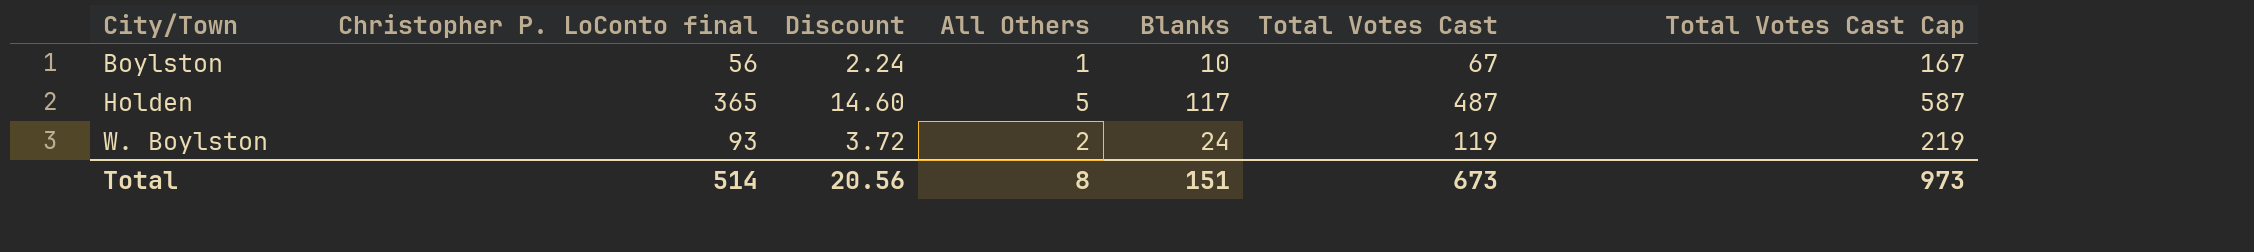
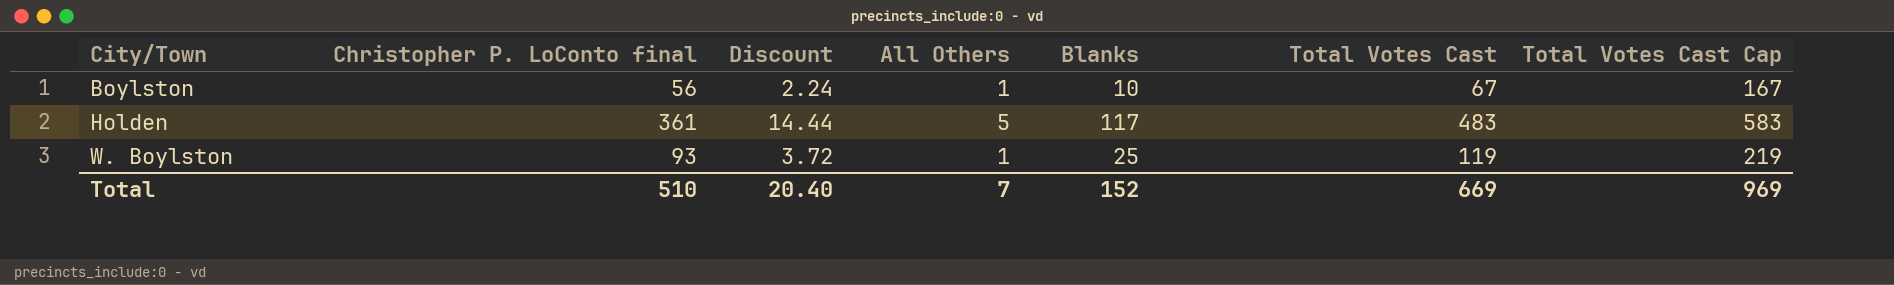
Holden | Christopher P. LoConto final: 365 -> 361
Holden | Discount: 14.60 -> 14.44
Holden | Total Votes Cast: 487 -> 483
Holden | Total Votes Cast Cap: 587 -> 583
W. Boylston | All Others: 2 -> 1
W. Boylston | Blanks: 24 -> 25
Total | Christopher P. LoConto final: 514 -> 510
Total | Discount: 20.56 -> 20.40
Total | All Others: 8 -> 7
Total | Blanks: 151 -> 152
Total | Total Votes Cast: 673 -> 669
Total | Total Votes Cast Cap: 973 -> 969

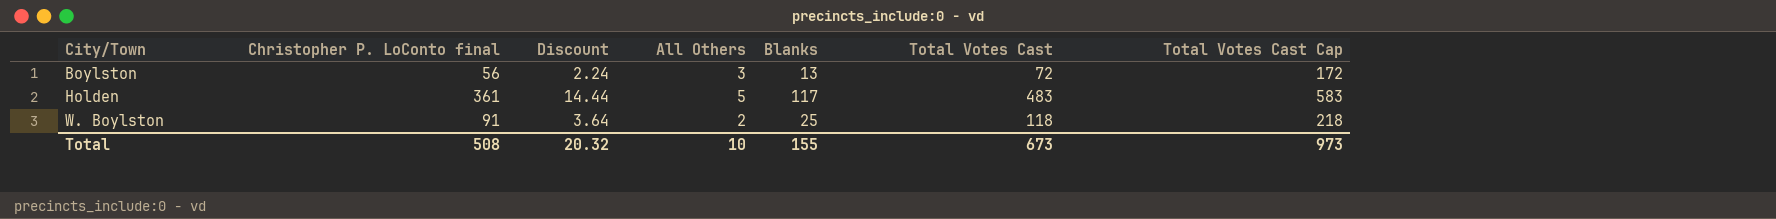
Boylston | All Others: 1 -> 3
Boylston | Blanks: 10 -> 13
Boylston | Total Votes Cast: 67 -> 72
Boylston | Total Votes Cast Cap: 167 -> 172
W. Boylston | Christopher P. LoConto final: 93 -> 91
W. Boylston | Discount: 3.72 -> 3.64
W. Boylston | All Others: 1 -> 2
W. Boylston | Total Votes Cast: 119 -> 118
W. Boylston | Total Votes Cast Cap: 219 -> 218
Total | Christopher P. LoConto final: 510 -> 508
Total | Discount: 20.40 -> 20.32
Total | All Others: 7 -> 10
Total | Blanks: 152 -> 155
Total | Total Votes Cast: 669 -> 673
Total | Total Votes Cast Cap: 969 -> 973

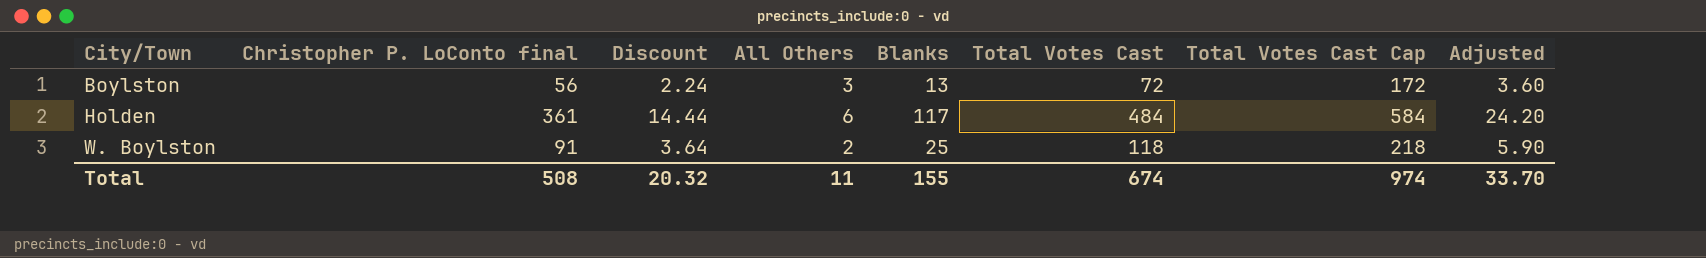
column Adjusted | formula: none -> [Total Votes Cast] * 0.05
Holden | All Others: 5 -> 6
Holden | Total Votes Cast: 483 -> 484
Holden | Total Votes Cast Cap: 583 -> 584
Total | All Others: 10 -> 11
Total | Total Votes Cast: 673 -> 674
Total | Total Votes Cast Cap: 973 -> 974

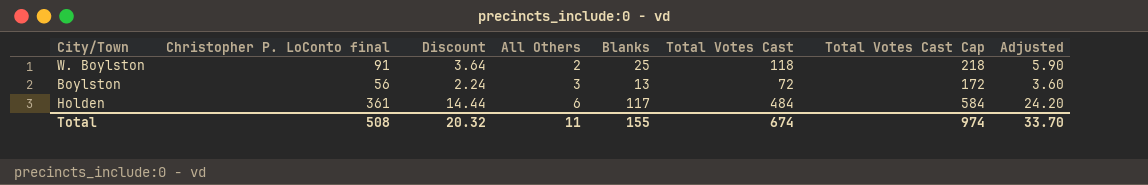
row order: City/Town ascending -> All Others ascending

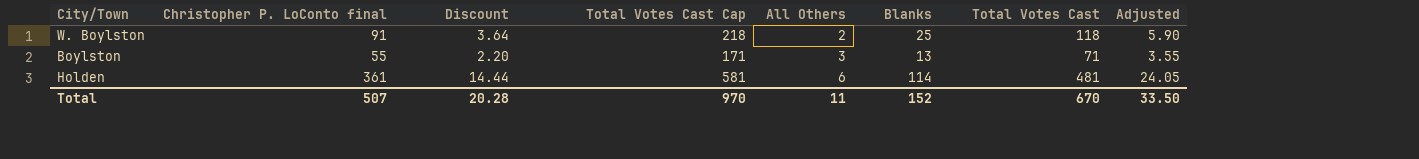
column Total Votes Cast Cap | position: 7 -> 4
Boylston | Christopher P. LoConto final: 56 -> 55
Boylston | Discount: 2.24 -> 2.20
Boylston | Total Votes Cast Cap: 172 -> 171
Boylston | Total Votes Cast: 72 -> 71
Boylston | Adjusted: 3.60 -> 3.55
Holden | Total Votes Cast Cap: 584 -> 581
Holden | Blanks: 117 -> 114
Holden | Total Votes Cast: 484 -> 481
Holden | Adjusted: 24.20 -> 24.05
Total | Christopher P. LoConto final: 508 -> 507
Total | Discount: 20.32 -> 20.28
Total | Total Votes Cast Cap: 974 -> 970
Total | Blanks: 155 -> 152
Total | Total Votes Cast: 674 -> 670
Total | Adjusted: 33.70 -> 33.50

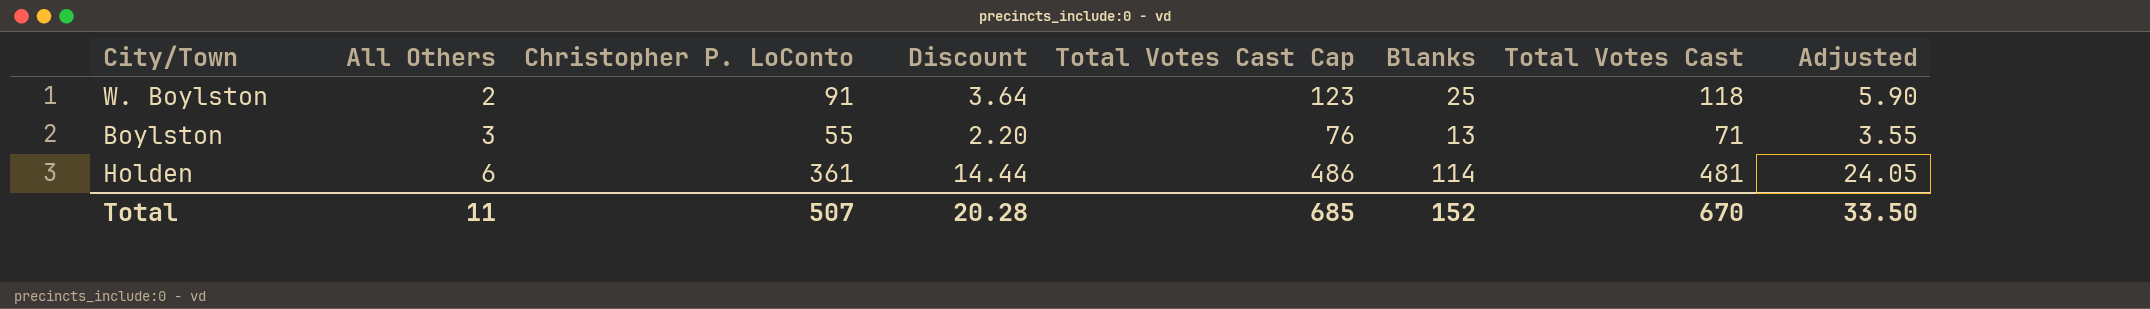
column All Others | position: 5 -> 2
column name: Christopher P. LoConto final -> Christopher P. LoConto
column Total Votes Cast Cap | formula: [Total Votes Cast] + 100 -> [Total Votes Cast] + 5
Total | Total Votes Cast Cap: 970 -> 685

